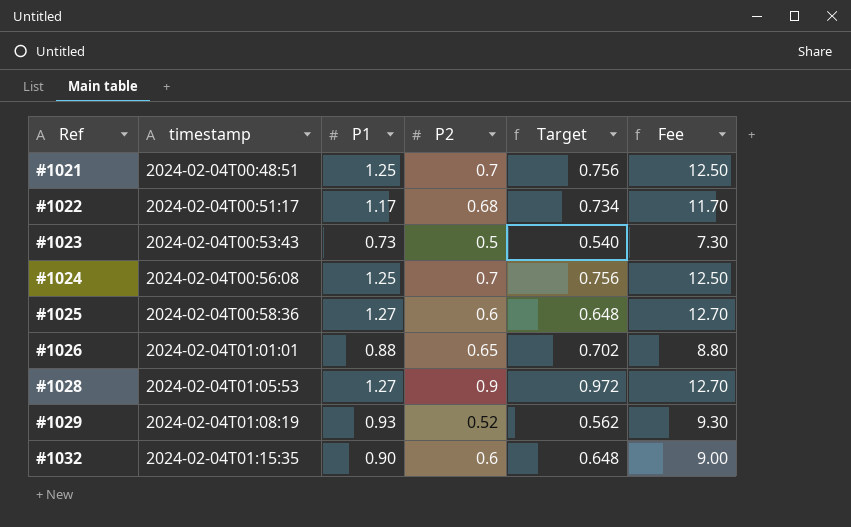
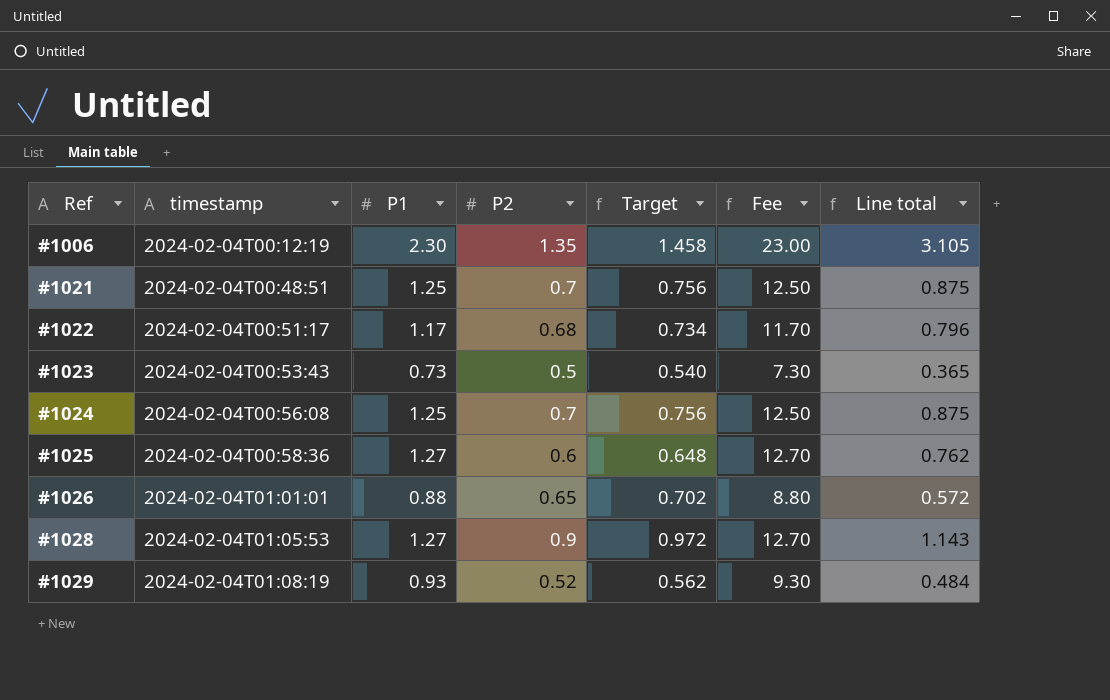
column Line total | formula: none -> [P1] * [P2]
row #1032: 2024-02-04T01:15:35 | 0.90 | 0.6 | 0.648 | 9.00 -> none
row #1006: none -> 2024-02-04T00:12:19 | 2.30 | 1.35 | 1.458 | 23.00 | 3.105

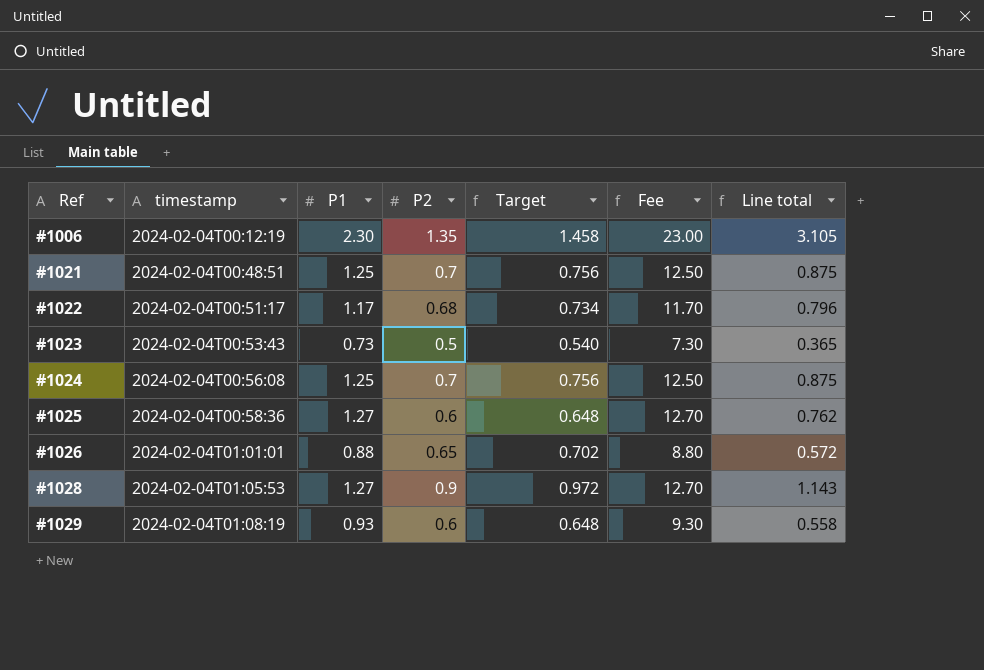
#1029 | P2: 0.52 -> 0.6
#1029 | Target: 0.562 -> 0.648
#1029 | Line total: 0.484 -> 0.558

